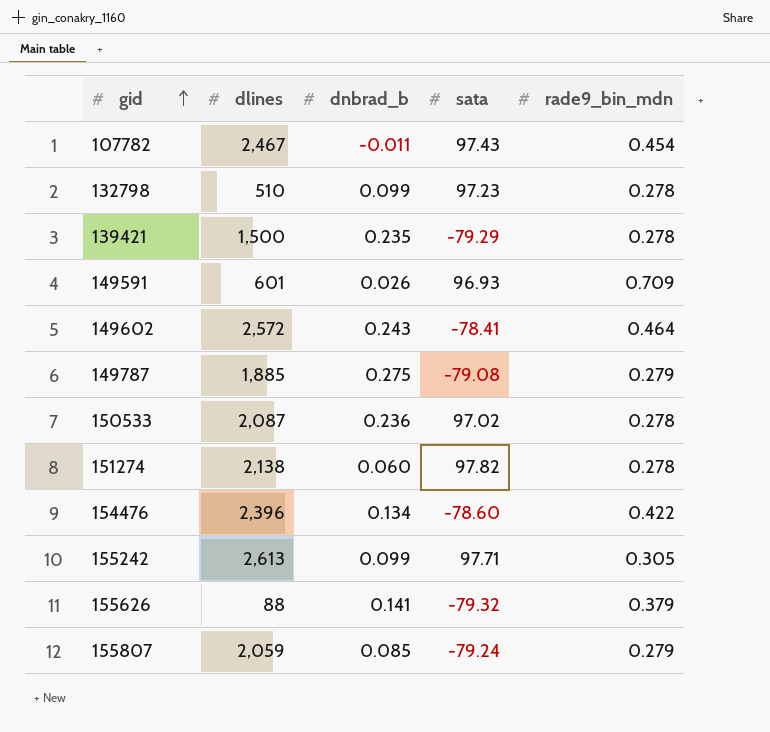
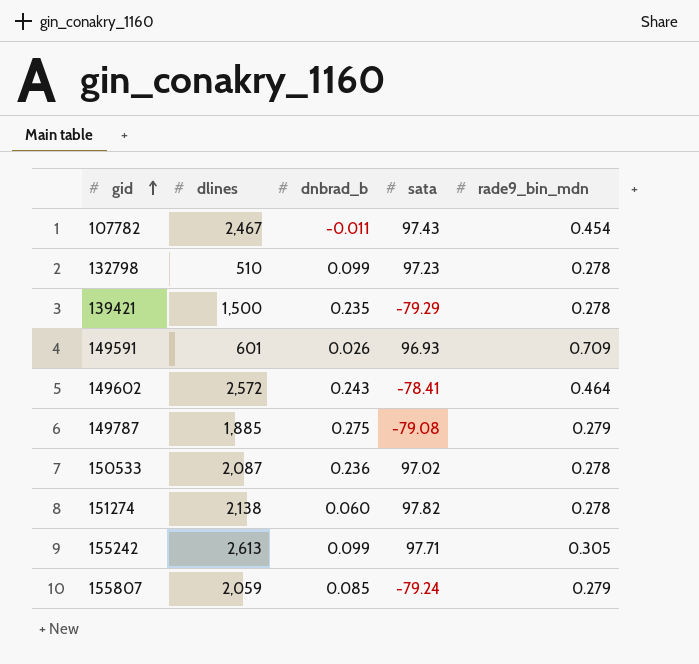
row 154476: 2,396 | 0.134 | -78.60 | 0.422 -> none
row 155626: 88 | 0.141 | -79.32 | 0.379 -> none

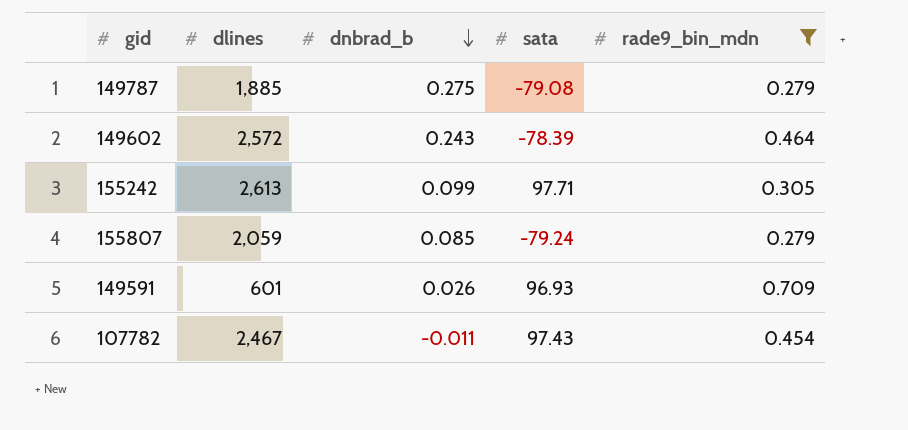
filter: none -> rade9_bin_mdn != 0.278
row order: gid ascending -> dnbrad_b descending
149602 | sata: -78.41 -> -78.39

